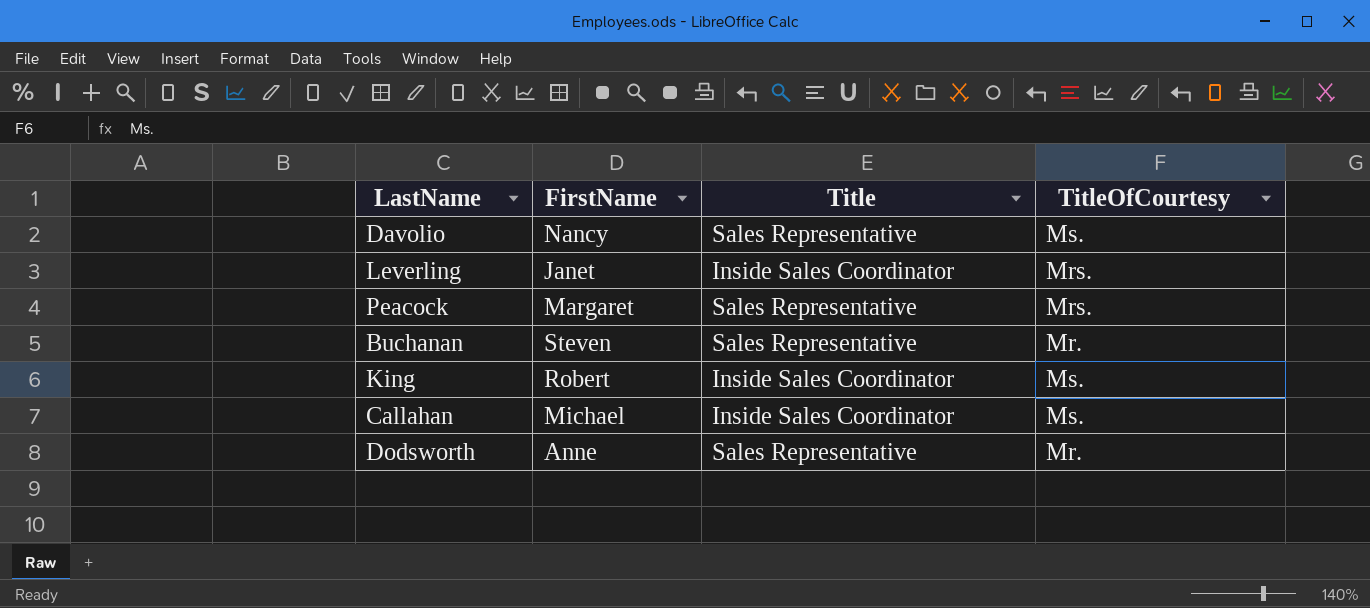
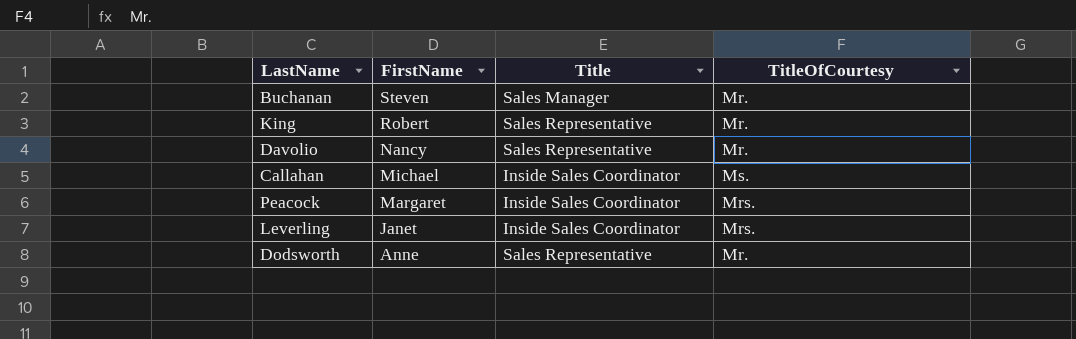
row order: none -> FirstName descending
Buchanan | Title: Sales Representative -> Sales Manager
King | Title: Inside Sales Coordinator -> Sales Representative
King | TitleOfCourtesy: Ms. -> Mr.
Davolio | TitleOfCourtesy: Ms. -> Mr.
Peacock | Title: Sales Representative -> Inside Sales Coordinator

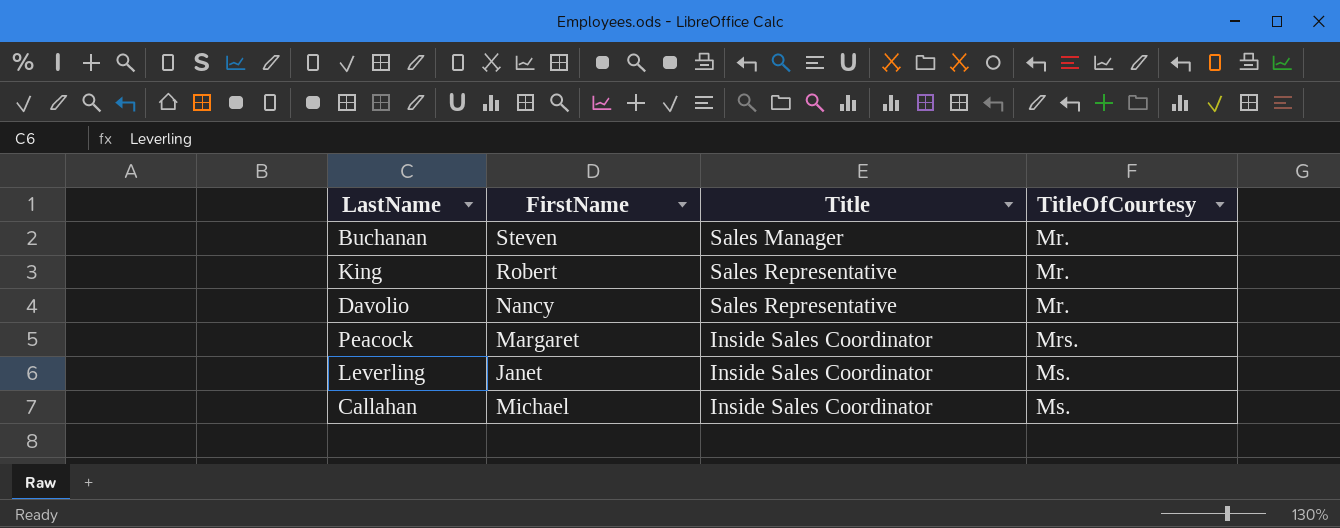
row order: FirstName descending -> TitleOfCourtesy ascending
row Dodsworth: Anne | Sales Representative | Mr. -> none
Leverling | TitleOfCourtesy: Mrs. -> Ms.

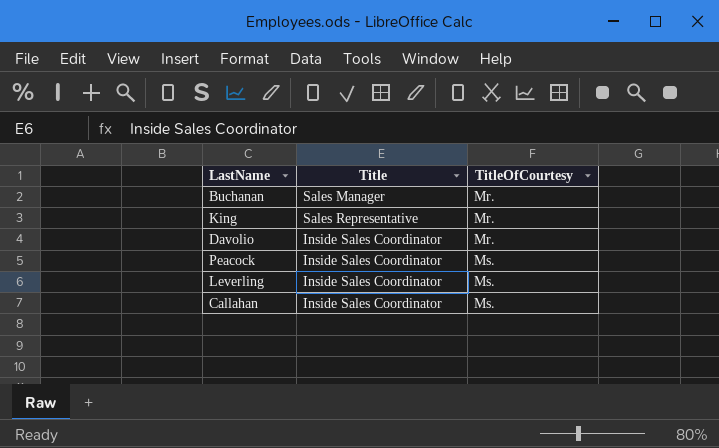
column FirstName | position: 2 -> none
Davolio | Title: Sales Representative -> Inside Sales Coordinator
Peacock | TitleOfCourtesy: Mrs. -> Ms.

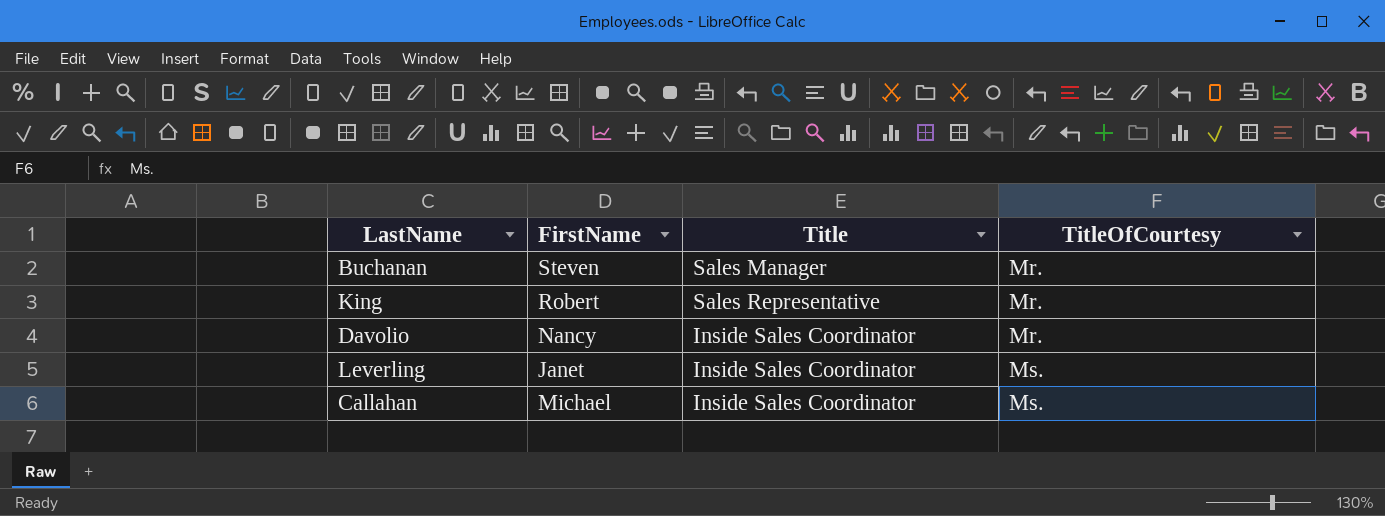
column FirstName | position: none -> 2
row Peacock: Inside Sales Coordinator | Ms. -> none

